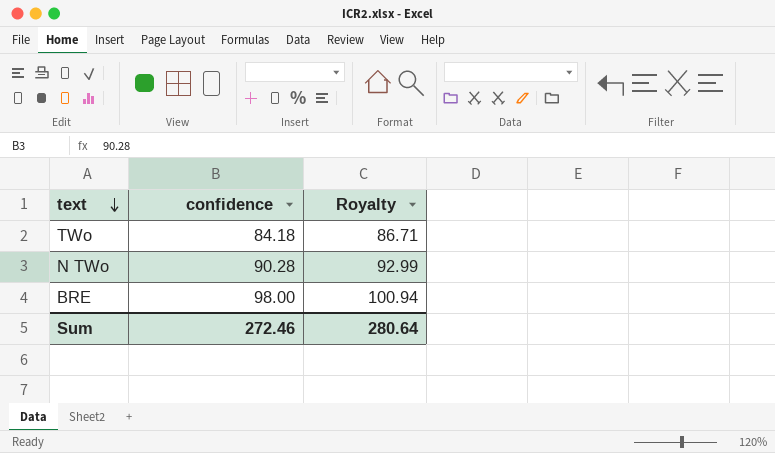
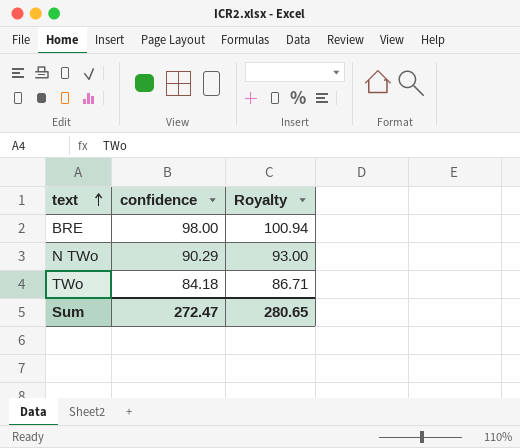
row order: text descending -> text ascending
N TWo | confidence: 90.28 -> 90.29
N TWo | Royalty: 92.99 -> 93.00
Sum | confidence: 272.46 -> 272.47
Sum | Royalty: 280.64 -> 280.65

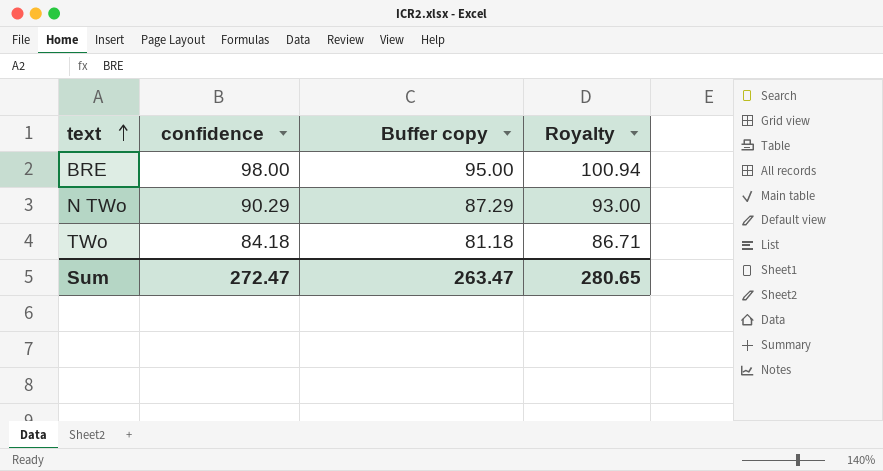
column Buffer copy | formula: none -> [confidence] - 3

